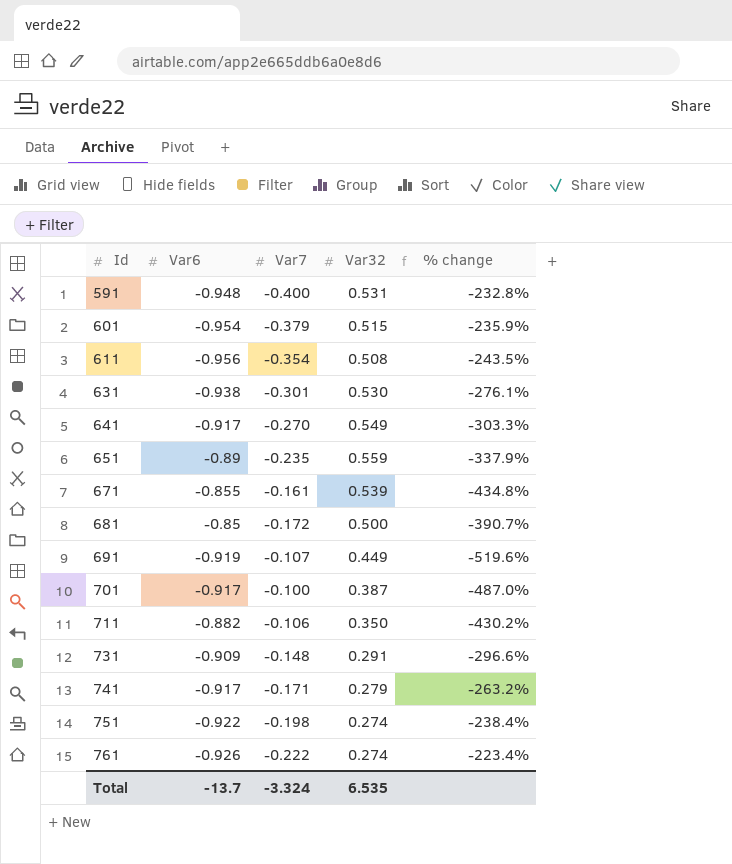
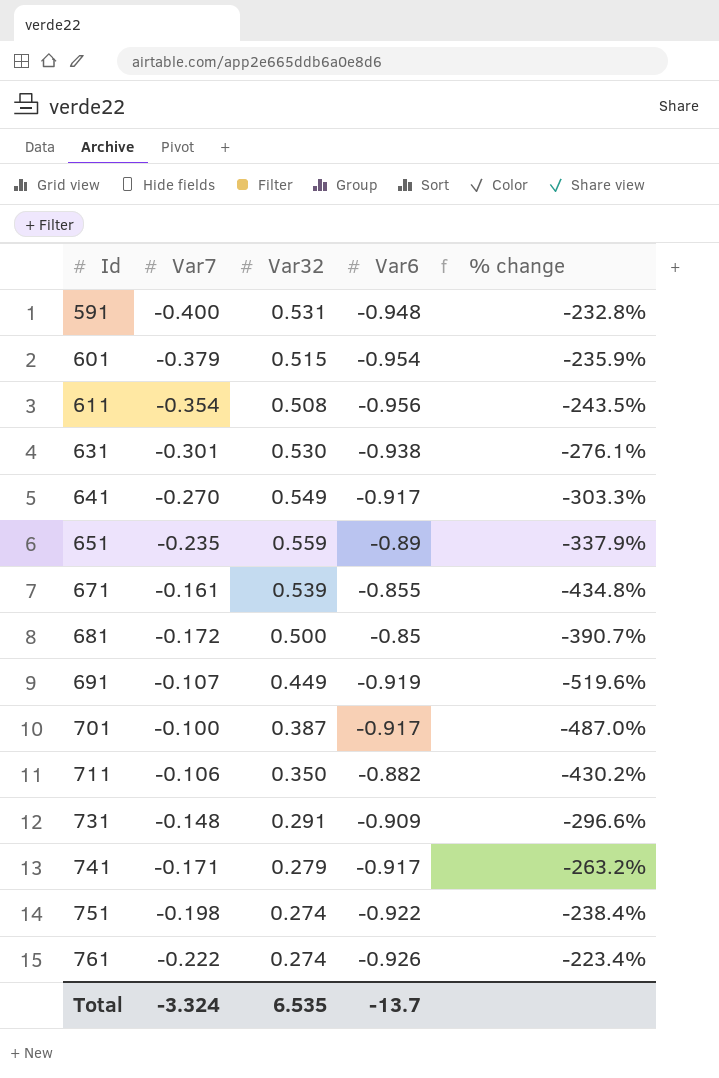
column Var6 | position: 2 -> 4

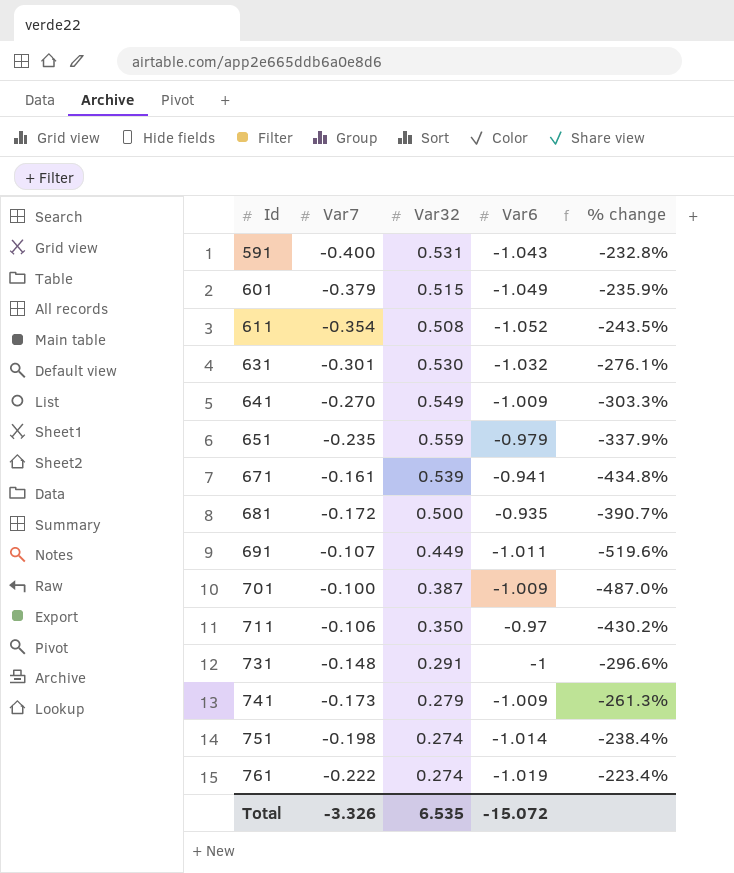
591 | Var6: -0.948 -> -1.043
601 | Var6: -0.954 -> -1.049
611 | Var6: -0.956 -> -1.052
631 | Var6: -0.938 -> -1.032
641 | Var6: -0.917 -> -1.009
651 | Var6: -0.89 -> -0.979
671 | Var6: -0.855 -> -0.941
681 | Var6: -0.85 -> -0.935
691 | Var6: -0.919 -> -1.011
701 | Var6: -0.917 -> -1.009
711 | Var6: -0.882 -> -0.97
731 | Var6: -0.909 -> -1
741 | Var7: -0.171 -> -0.173
741 | Var6: -0.917 -> -1.009
741 | % change: -263.2% -> -261.3%
751 | Var6: -0.922 -> -1.014
761 | Var6: -0.926 -> -1.019
Total | Var7: -3.324 -> -3.326
Total | Var6: -13.7 -> -15.072

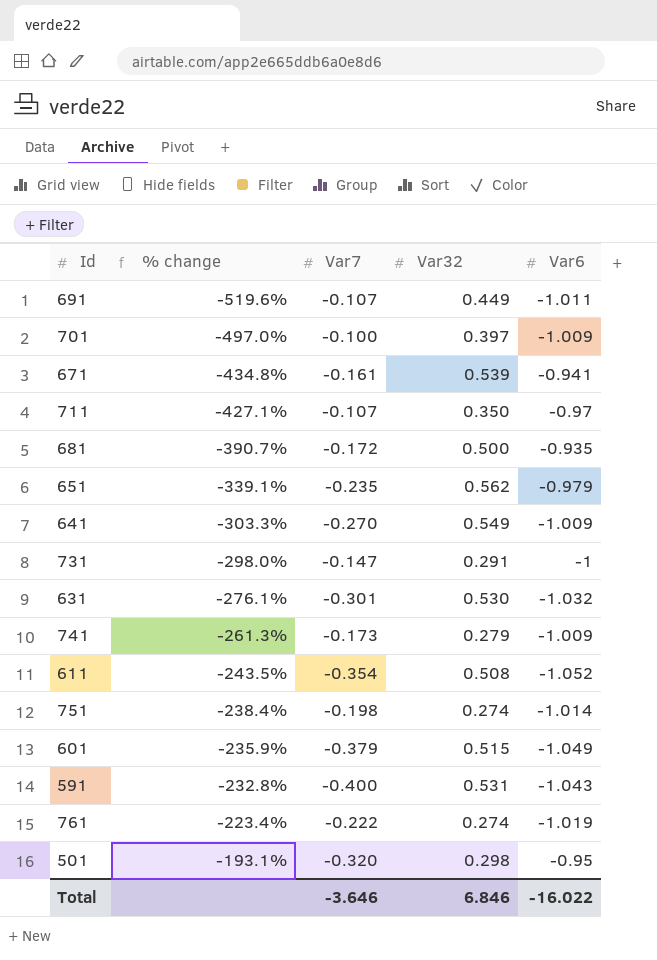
row order: Id ascending -> % change ascending
column % change | position: 5 -> 2
701 | % change: -487.0% -> -497.0%
701 | Var32: 0.387 -> 0.397
711 | % change: -430.2% -> -427.1%
711 | Var7: -0.106 -> -0.107
651 | % change: -337.9% -> -339.1%
651 | Var32: 0.559 -> 0.562
731 | % change: -296.6% -> -298.0%
731 | Var7: -0.148 -> -0.147
row 501: none -> -193.1% | -0.320 | 0.298 | -0.95
Total | Var7: -3.326 -> -3.646
Total | Var32: 6.535 -> 6.846
Total | Var6: -15.072 -> -16.022

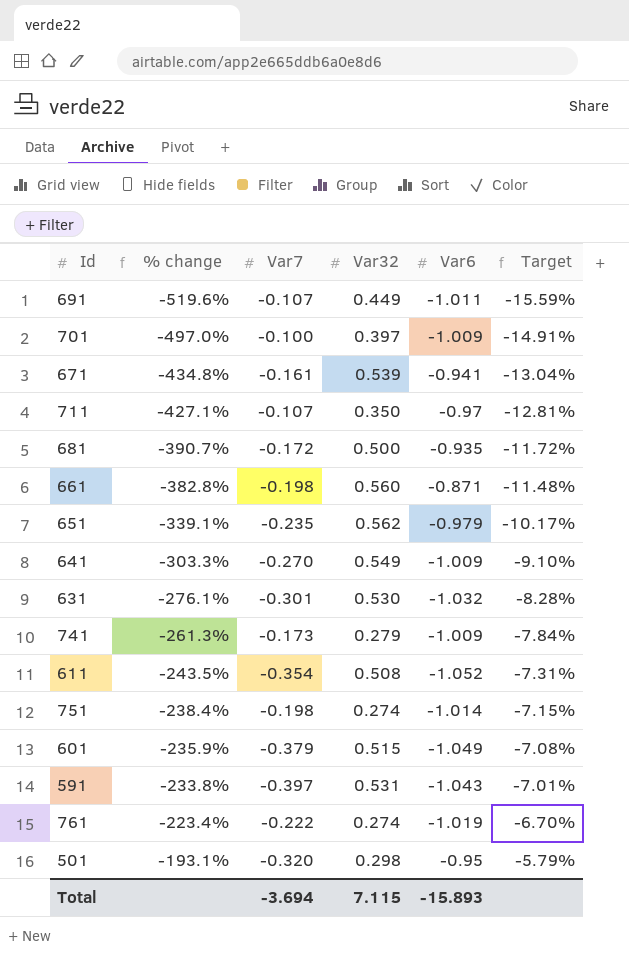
column Target | formula: none -> [% change] * 0.03
row 731: -298.0% | -0.147 | 0.291 | -1 -> none
row 661: none -> -382.8% | -0.198 | 0.560 | -0.871 | -11.48%
591 | % change: -232.8% -> -233.8%
591 | Var7: -0.400 -> -0.397
Total | Var7: -3.646 -> -3.694
Total | Var32: 6.846 -> 7.115
Total | Var6: -16.022 -> -15.893

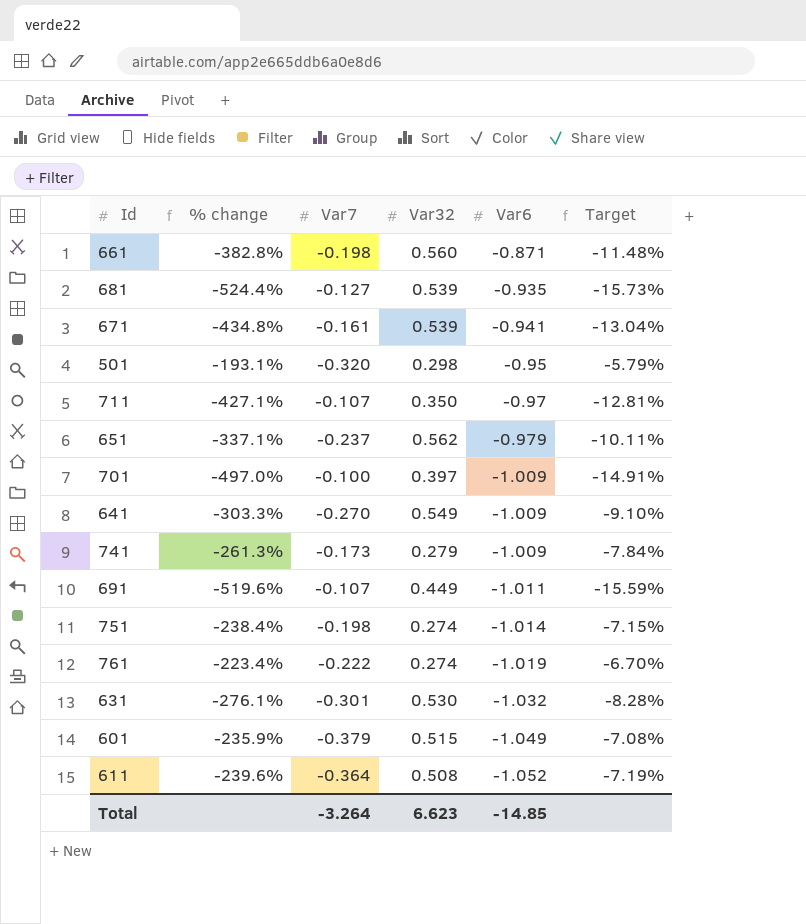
row order: % change ascending -> Var6 descending
row 591: -233.8% | -0.397 | 0.531 | -1.043 | -7.01% -> none
681 | % change: -390.7% -> -524.4%
681 | Var7: -0.172 -> -0.127
681 | Var32: 0.500 -> 0.539
681 | Target: -11.72% -> -15.73%
651 | % change: -339.1% -> -337.1%
651 | Var7: -0.235 -> -0.237
651 | Target: -10.17% -> -10.11%
611 | % change: -243.5% -> -239.6%
611 | Var7: -0.354 -> -0.364
611 | Target: -7.31% -> -7.19%
Total | Var7: -3.694 -> -3.264
Total | Var32: 7.115 -> 6.623
Total | Var6: -15.893 -> -14.85

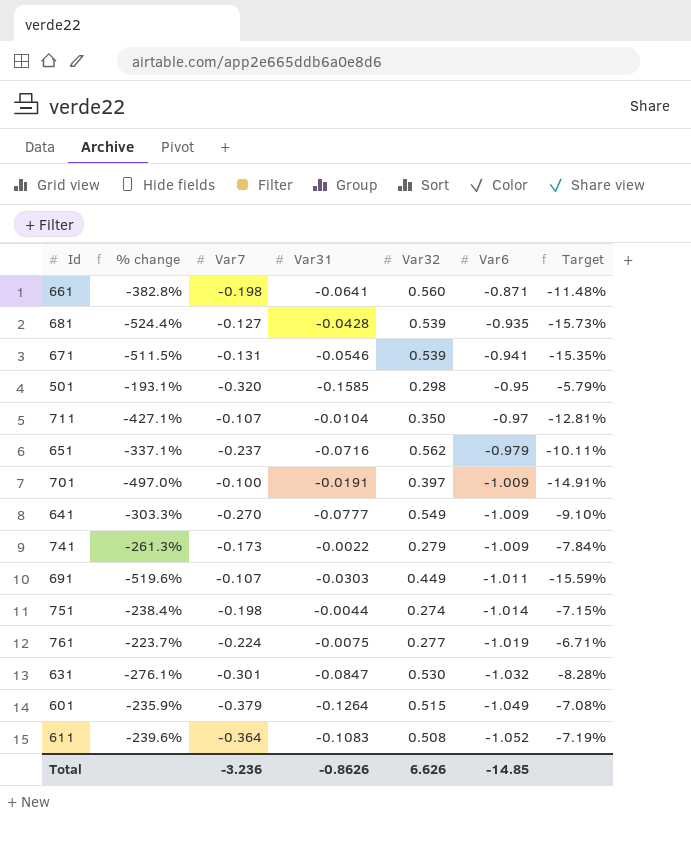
column Var31 | position: none -> 4
671 | % change: -434.8% -> -511.5%
671 | Var7: -0.161 -> -0.131
671 | Target: -13.04% -> -15.35%
761 | % change: -223.4% -> -223.7%
761 | Var7: -0.222 -> -0.224
761 | Var32: 0.274 -> 0.277
761 | Target: -6.70% -> -6.71%
Total | Var7: -3.264 -> -3.236
Total | Var32: 6.623 -> 6.626

